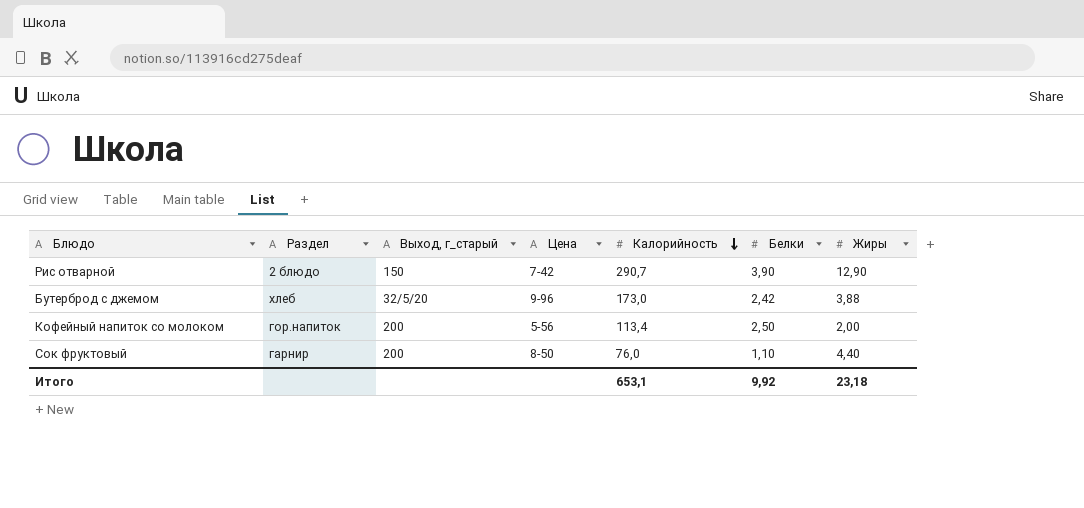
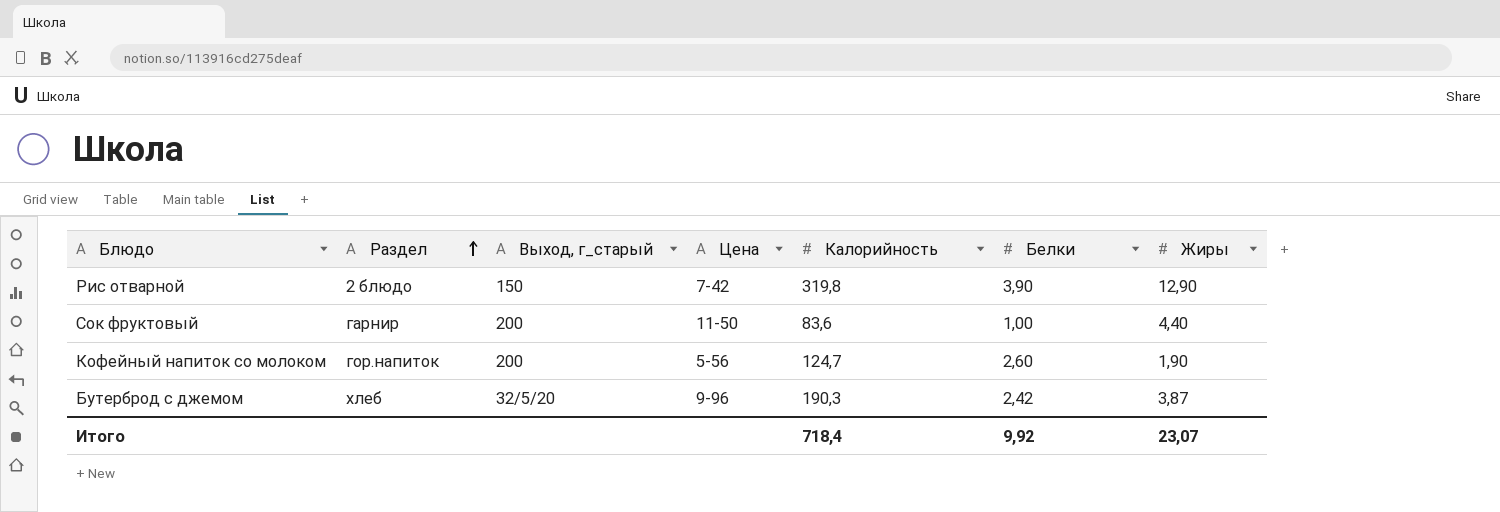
row order: Калорийность descending -> Раздел ascending
Рис отварной | Калорийность: 290,7 -> 319,8
Сок фруктовый | Цена: 8-50 -> 11-50
Сок фруктовый | Калорийность: 76,0 -> 83,6
Сок фруктовый | Белки: 1,10 -> 1,00
Кофейный напиток со молоком | Калорийность: 113,4 -> 124,7
Кофейный напиток со молоком | Белки: 2,50 -> 2,60
Кофейный напиток со молоком | Жиры: 2,00 -> 1,90
Бутерброд с джемом | Калорийность: 173,0 -> 190,3
Бутерброд с джемом | Жиры: 3,88 -> 3,87
Итого | Калорийность: 653,1 -> 718,4
Итого | Жиры: 23,18 -> 23,07

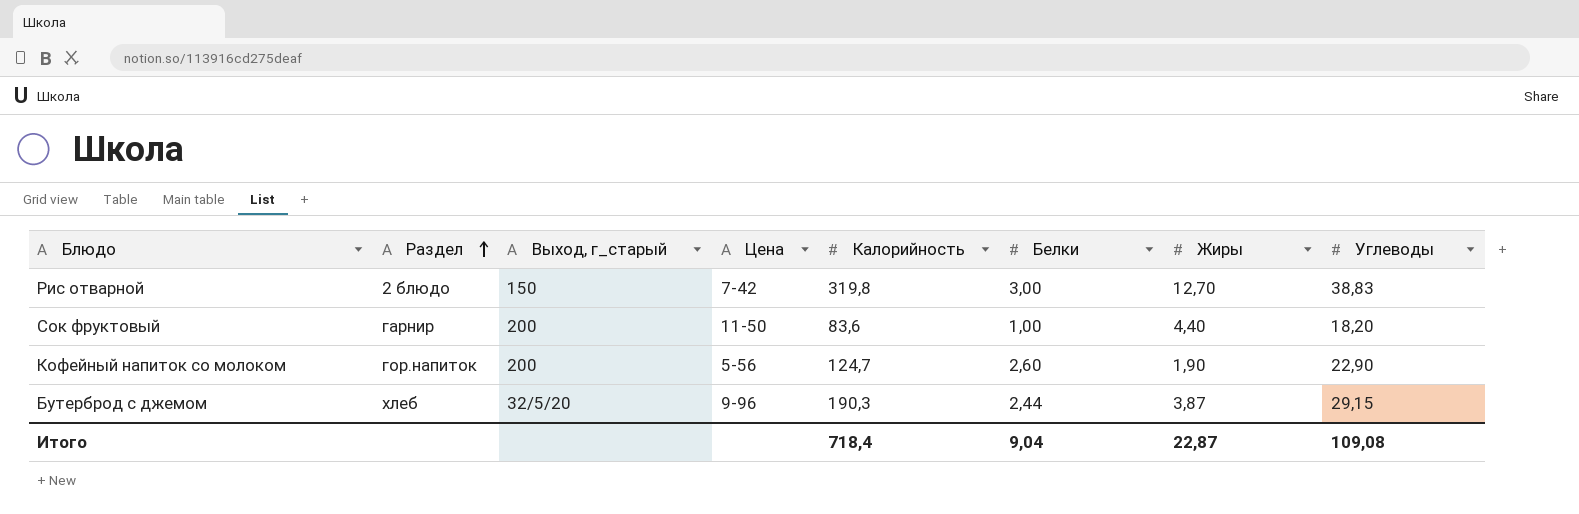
column Углеводы | position: none -> 8
Рис отварной | Белки: 3,90 -> 3,00
Рис отварной | Жиры: 12,90 -> 12,70
Бутерброд с джемом | Белки: 2,42 -> 2,44
Итого | Белки: 9,92 -> 9,04
Итого | Жиры: 23,07 -> 22,87

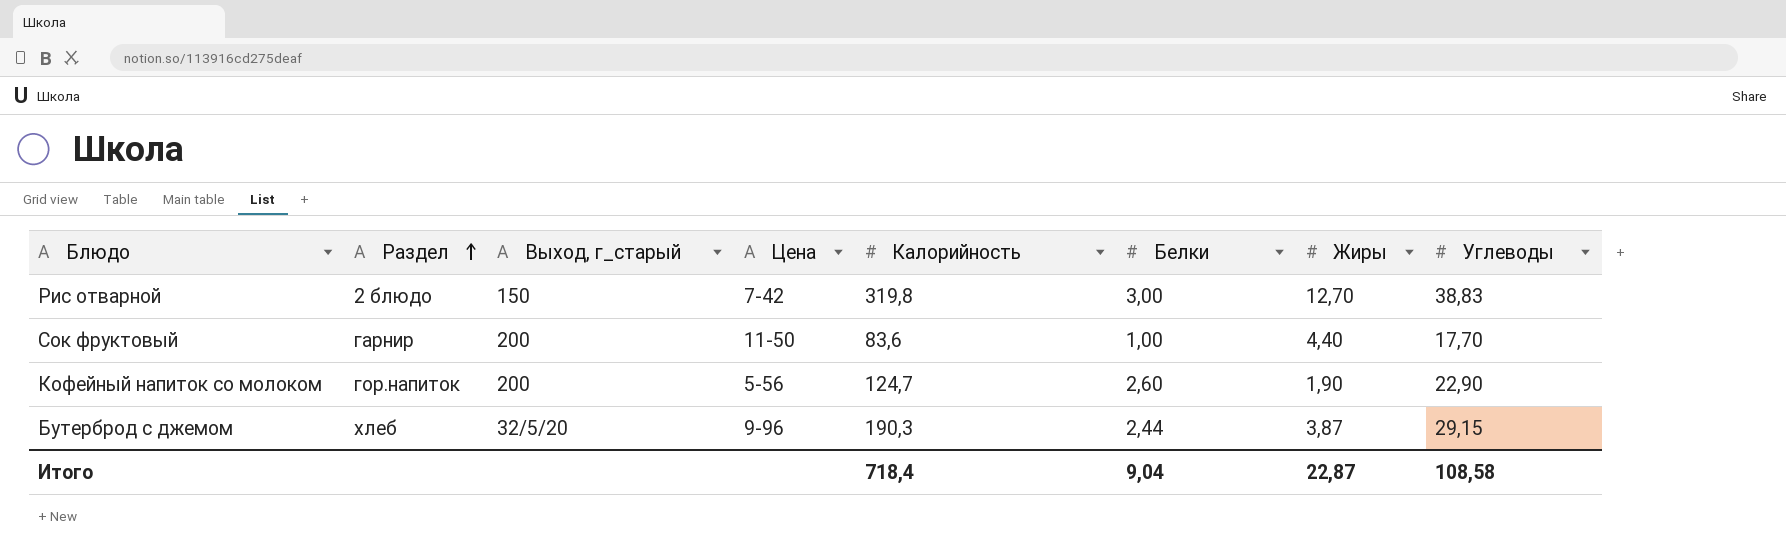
Сок фруктовый | Углеводы: 18,20 -> 17,70
Итого | Углеводы: 109,08 -> 108,58

